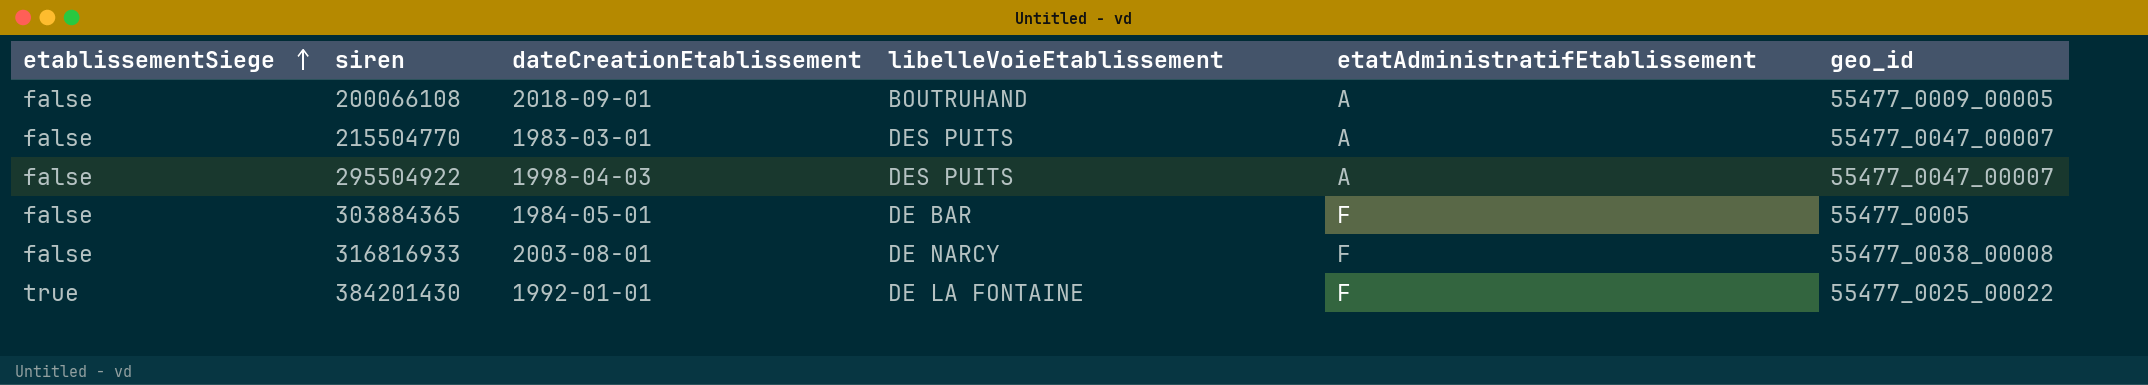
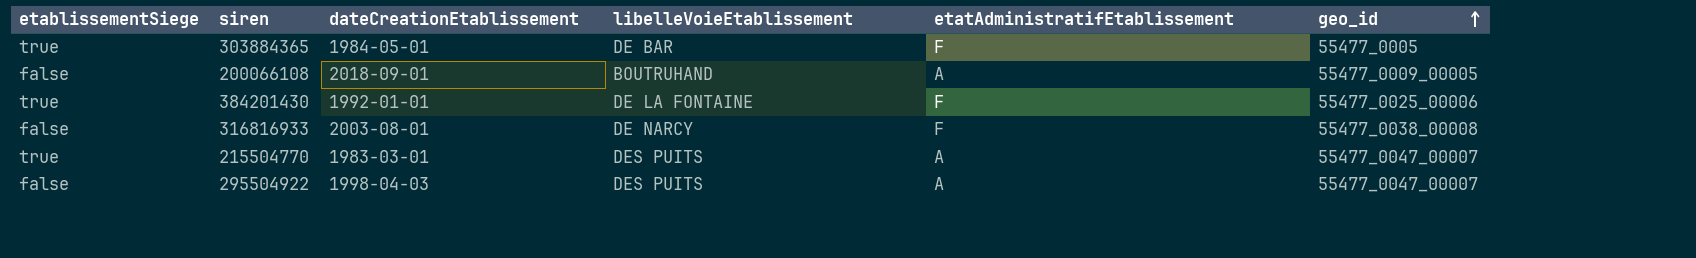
row order: etablissementSiege ascending -> geo_id ascending
303884365 | etablissementSiege: false -> true
384201430 | geo_id: 55477_0025_00022 -> 55477_0025_00006
215504770 | etablissementSiege: false -> true

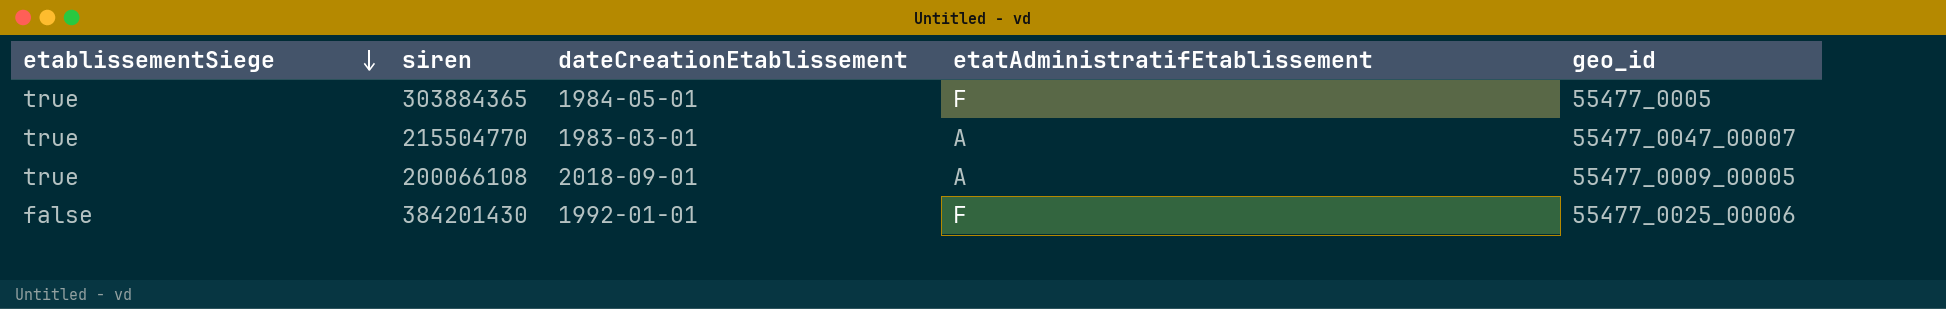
row order: geo_id ascending -> etablissementSiege descending
column libelleVoieEtablissement | position: 4 -> none
row 316816933: false | 2003-08-01 | DE NARCY | F | 55477_0038_00008 -> none
row 295504922: false | 1998-04-03 | DES PUITS | A | 55477_0047_00007 -> none
200066108 | etablissementSiege: false -> true
384201430 | etablissementSiege: true -> false

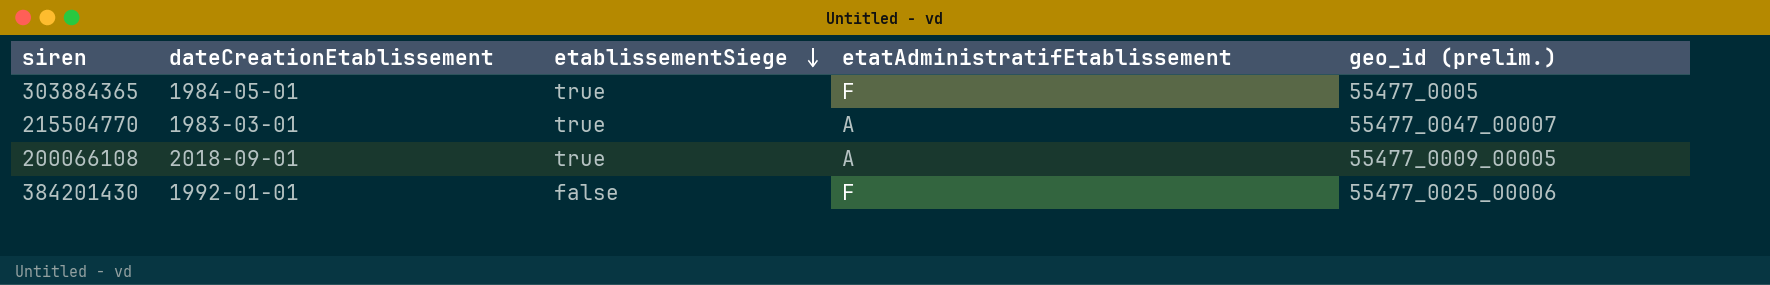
column etablissementSiege | position: 1 -> 3
column name: geo_id -> geo_id (prelim.)

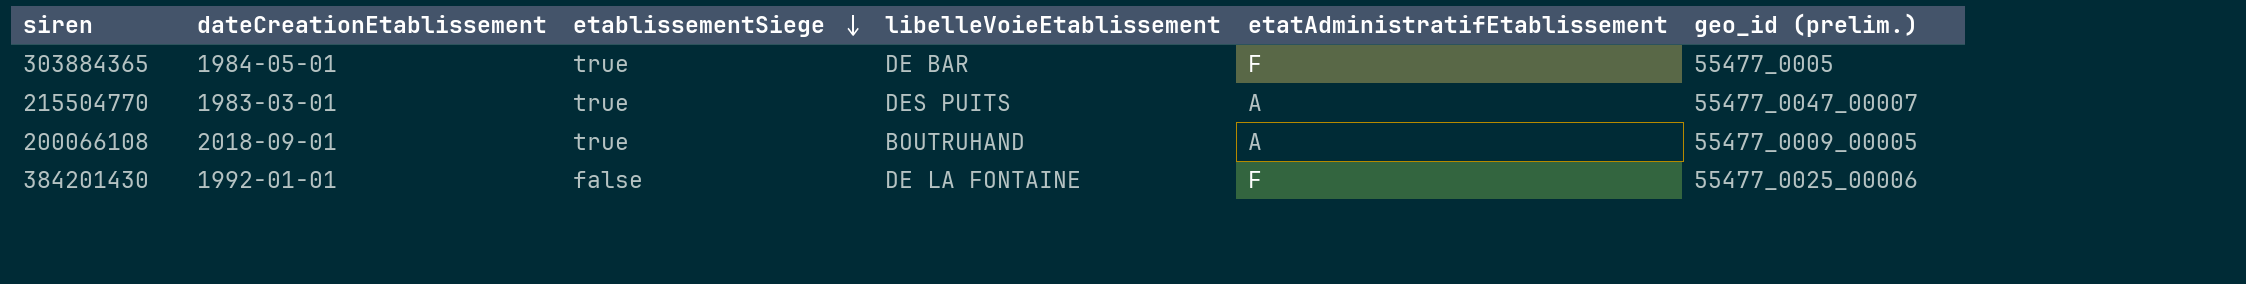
column libelleVoieEtablissement | position: none -> 4

